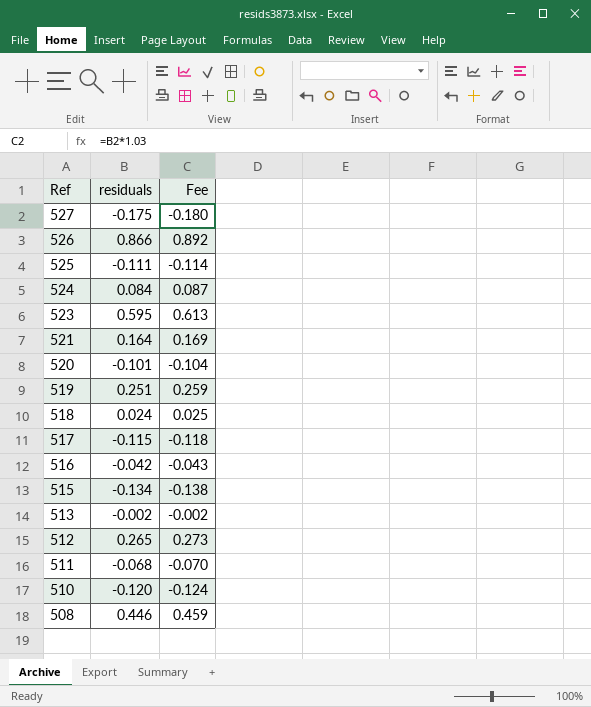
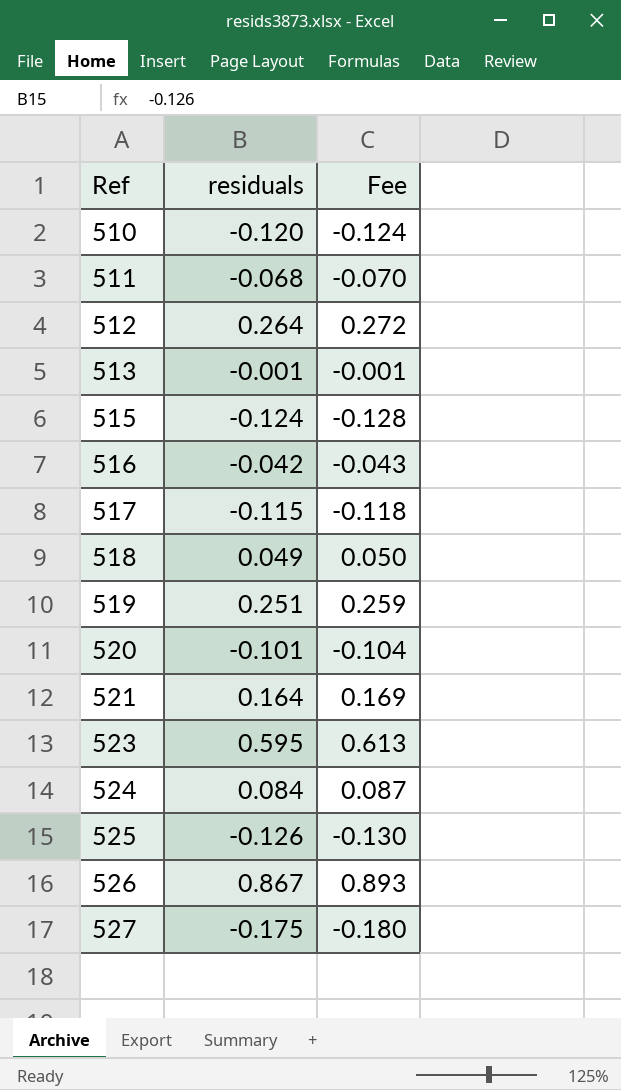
row order: Ref descending -> Ref ascending
row 508: 0.446 | 0.459 -> none
512 | residuals: 0.265 -> 0.264
512 | Fee: 0.273 -> 0.272
513 | residuals: -0.002 -> -0.001
513 | Fee: -0.002 -> -0.001
515 | residuals: -0.134 -> -0.124
515 | Fee: -0.138 -> -0.128
518 | residuals: 0.024 -> 0.049
518 | Fee: 0.025 -> 0.050
525 | residuals: -0.111 -> -0.126
525 | Fee: -0.114 -> -0.130
526 | residuals: 0.866 -> 0.867
526 | Fee: 0.892 -> 0.893

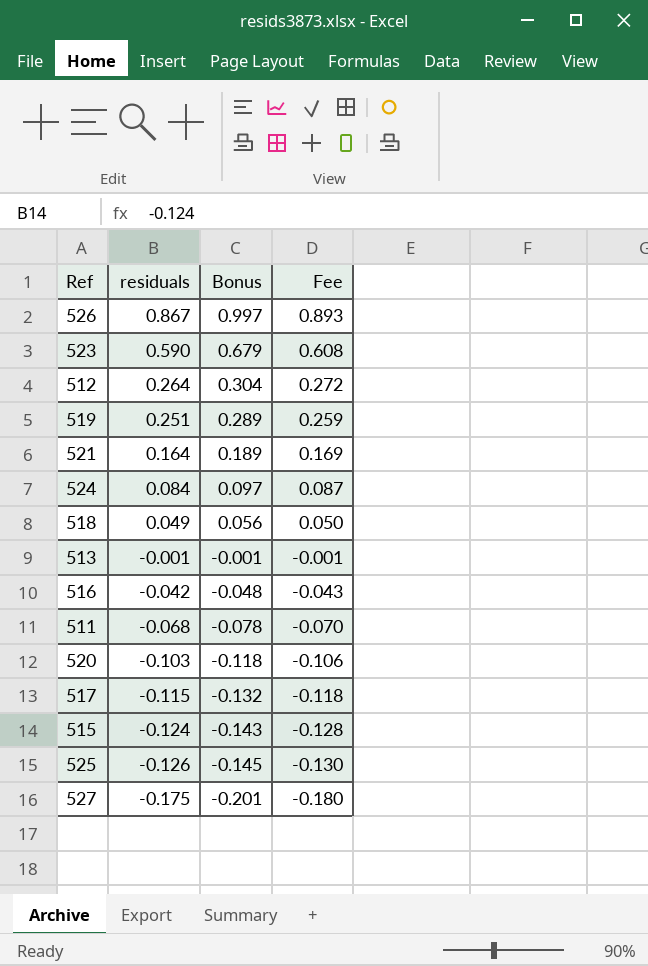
row order: Ref ascending -> residuals descending
column Bonus | formula: none -> [residuals] * 1.15
row 510: -0.120 | -0.124 -> none
523 | residuals: 0.595 -> 0.590
523 | Fee: 0.613 -> 0.608
520 | residuals: -0.101 -> -0.103
520 | Fee: -0.104 -> -0.106

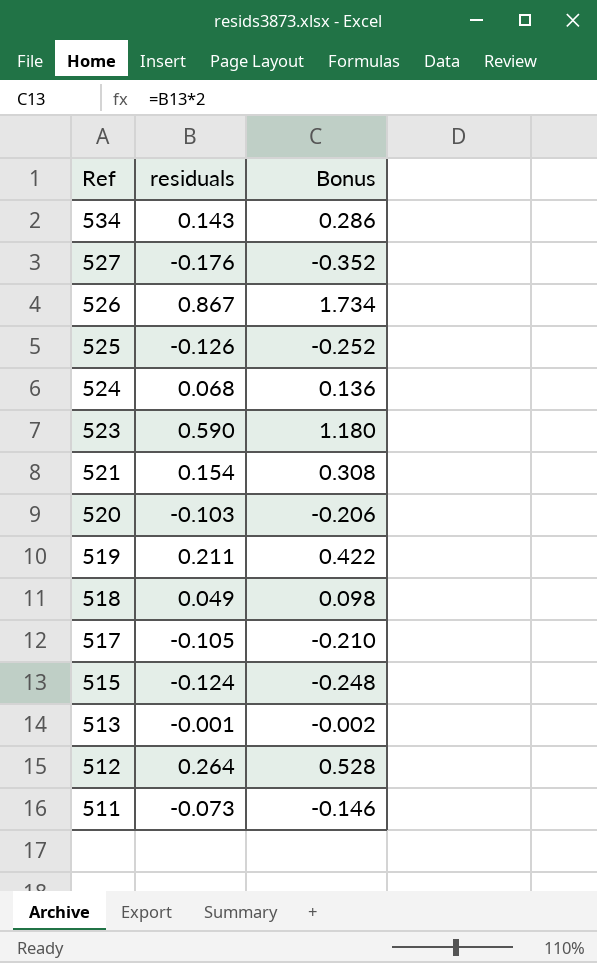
row order: residuals descending -> Ref descending
column Fee | formula: [residuals] * 1.03 -> none
column Bonus | formula: [residuals] * 1.15 -> [residuals] * 2
row 516: -0.042 | -0.048 | -0.043 -> none
row 534: none -> 0.143 | 0.286
527 | residuals: -0.175 -> -0.176
524 | residuals: 0.084 -> 0.068
521 | residuals: 0.164 -> 0.154
519 | residuals: 0.251 -> 0.211
517 | residuals: -0.115 -> -0.105
511 | residuals: -0.068 -> -0.073

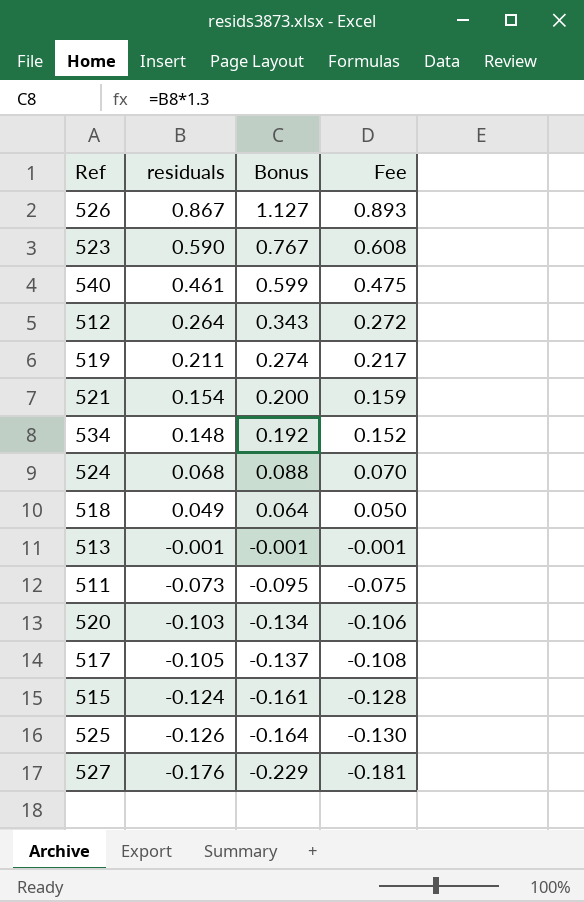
row order: Ref descending -> residuals descending
column Bonus | formula: [residuals] * 2 -> [residuals] * 1.3
column Fee | formula: none -> [residuals] * 1.03
row 540: none -> 0.461 | 0.599 | 0.475
534 | residuals: 0.143 -> 0.148

